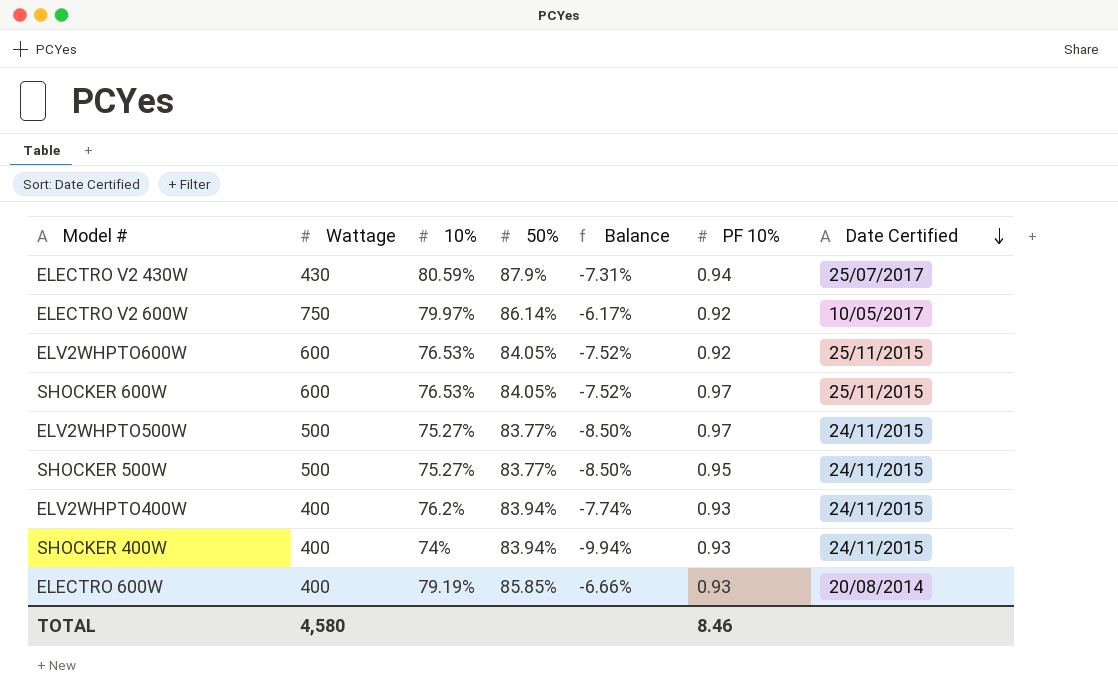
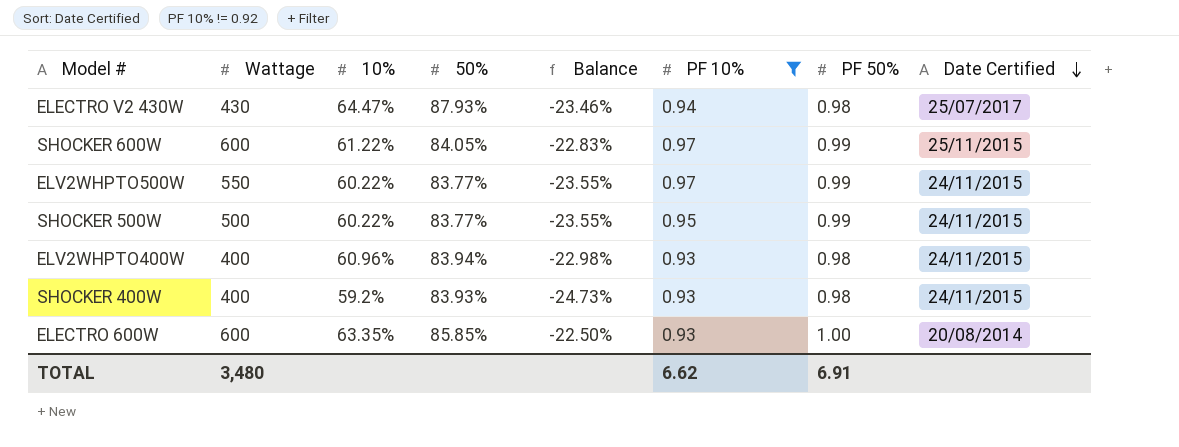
filter: none -> PF 10% != 0.92
column PF 50% | position: none -> 7
ELECTRO V2 430W | 10%: 80.59% -> 64.47%
ELECTRO V2 430W | 50%: 87.9% -> 87.93%
ELECTRO V2 430W | Balance: -7.31% -> -23.46%
SHOCKER 600W | 10%: 76.53% -> 61.22%
SHOCKER 600W | Balance: -7.52% -> -22.83%
ELV2WHPTO500W | Wattage: 500 -> 550
ELV2WHPTO500W | 10%: 75.27% -> 60.22%
ELV2WHPTO500W | Balance: -8.50% -> -23.55%
SHOCKER 500W | 10%: 75.27% -> 60.22%
SHOCKER 500W | Balance: -8.50% -> -23.55%
ELV2WHPTO400W | 10%: 76.2% -> 60.96%
ELV2WHPTO400W | Balance: -7.74% -> -22.98%
SHOCKER 400W | 10%: 74% -> 59.2%
SHOCKER 400W | 50%: 83.94% -> 83.93%
SHOCKER 400W | Balance: -9.94% -> -24.73%
ELECTRO 600W | Wattage: 400 -> 600
ELECTRO 600W | 10%: 79.19% -> 63.35%
ELECTRO 600W | Balance: -6.66% -> -22.50%
TOTAL | Wattage: 4,580 -> 3,480
TOTAL | PF 10%: 8.46 -> 6.62

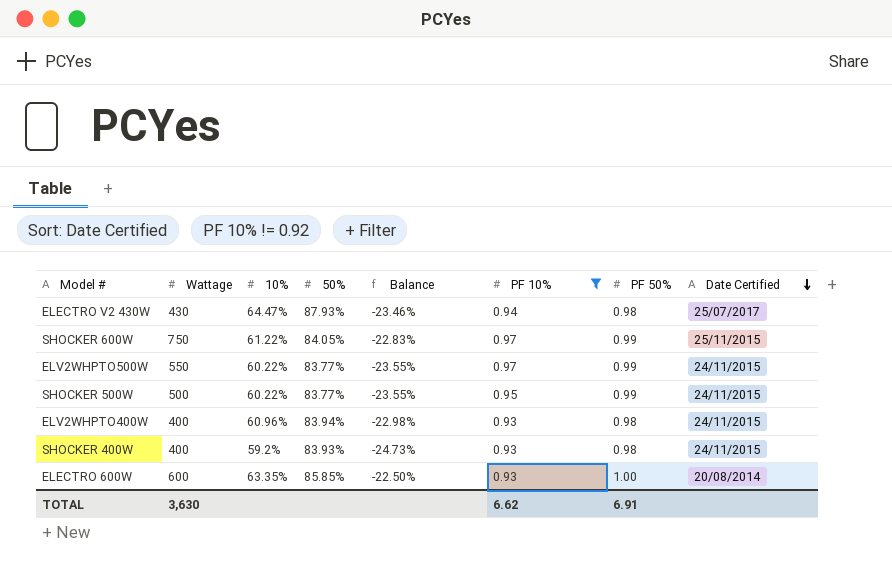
SHOCKER 600W | Wattage: 600 -> 750
TOTAL | Wattage: 3,480 -> 3,630

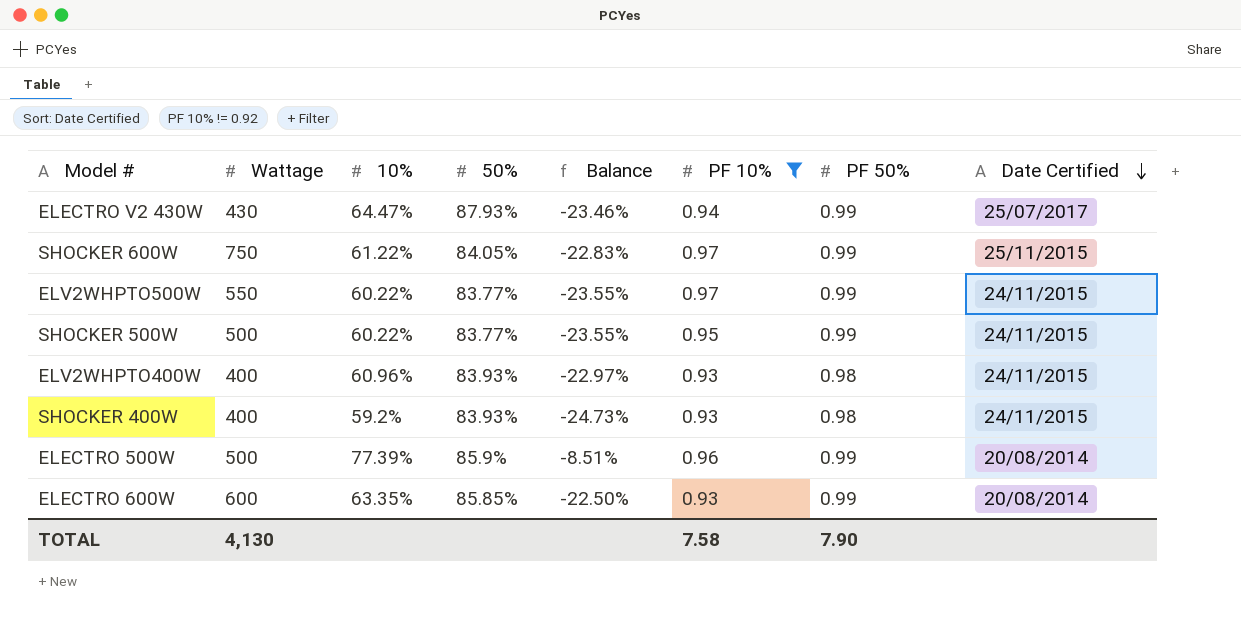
ELECTRO V2 430W | PF 50%: 0.98 -> 0.99
ELV2WHPTO400W | 50%: 83.94% -> 83.93%
ELV2WHPTO400W | Balance: -22.98% -> -22.97%
row ELECTRO 500W: none -> 500 | 77.39% | 85.9% | -8.51% | 0.96 | 0.99 | 20/08/2014
ELECTRO 600W | PF 50%: 1.00 -> 0.99
TOTAL | Wattage: 3,630 -> 4,130
TOTAL | PF 10%: 6.62 -> 7.58
TOTAL | PF 50%: 6.91 -> 7.90

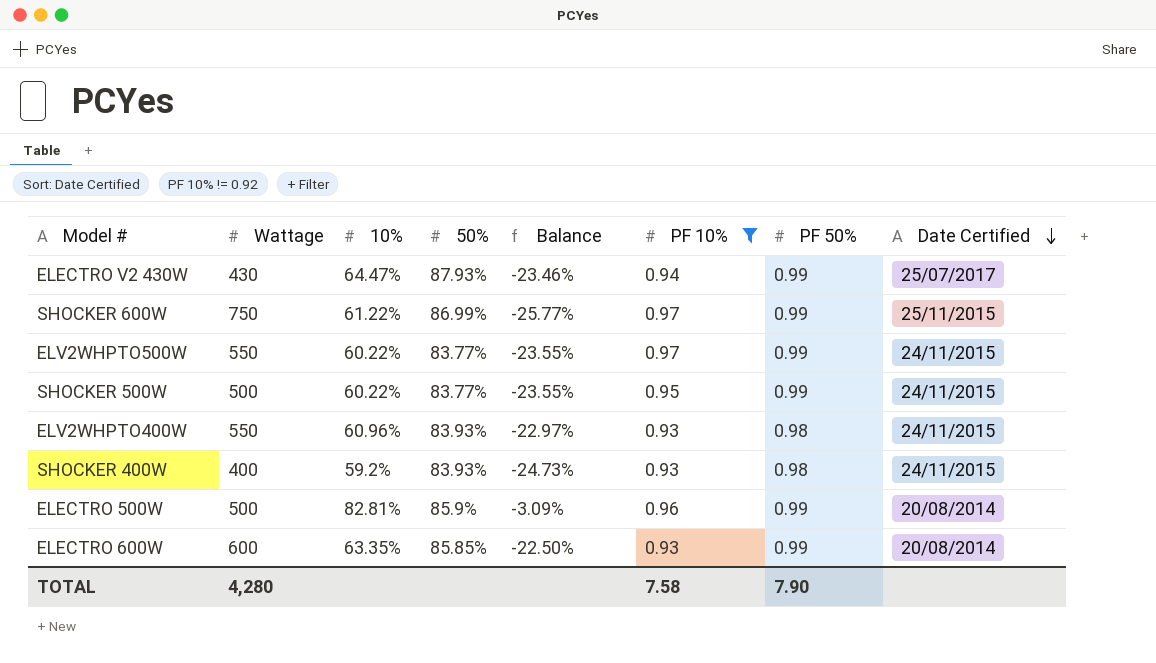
SHOCKER 600W | 50%: 84.05% -> 86.99%
SHOCKER 600W | Balance: -22.83% -> -25.77%
ELV2WHPTO400W | Wattage: 400 -> 550
ELECTRO 500W | 10%: 77.39% -> 82.81%
ELECTRO 500W | Balance: -8.51% -> -3.09%
TOTAL | Wattage: 4,130 -> 4,280

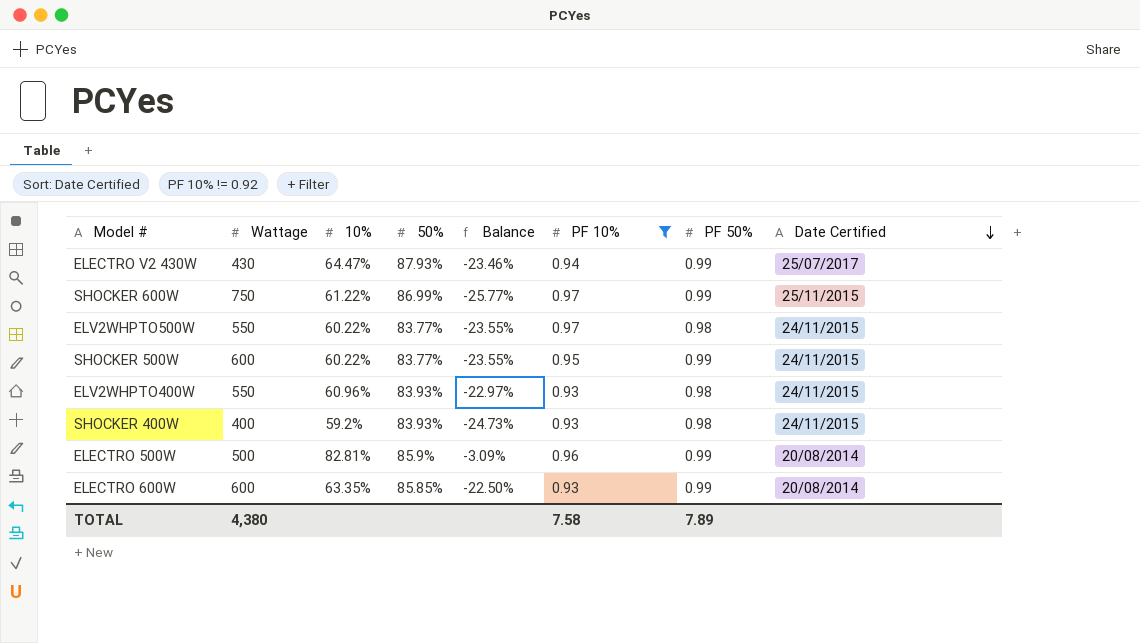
ELV2WHPTO500W | PF 50%: 0.99 -> 0.98
SHOCKER 500W | Wattage: 500 -> 600
TOTAL | Wattage: 4,280 -> 4,380
TOTAL | PF 50%: 7.90 -> 7.89

